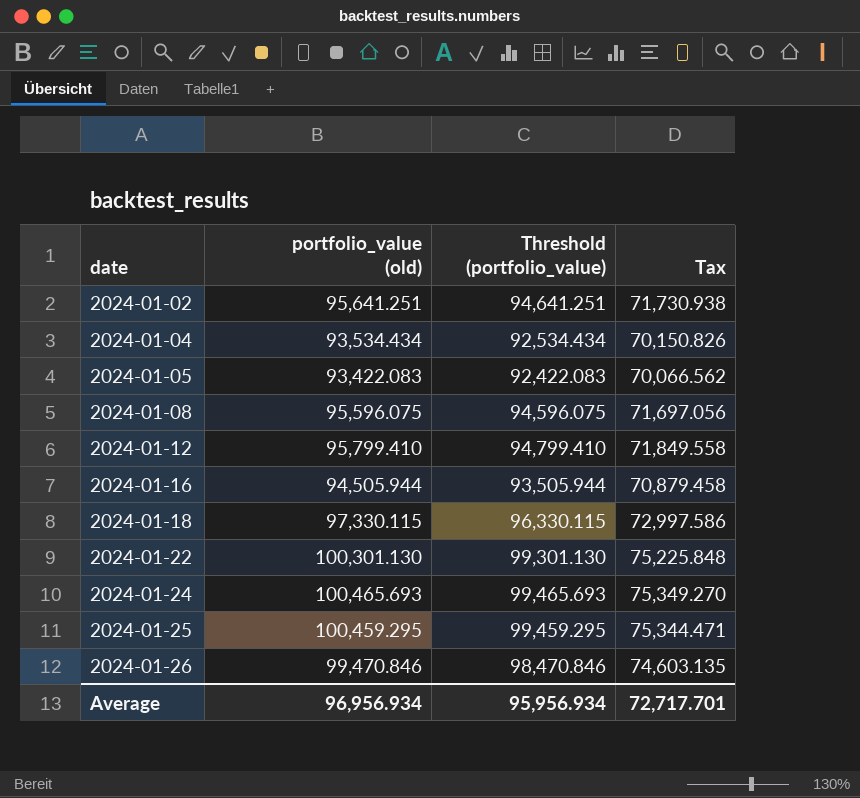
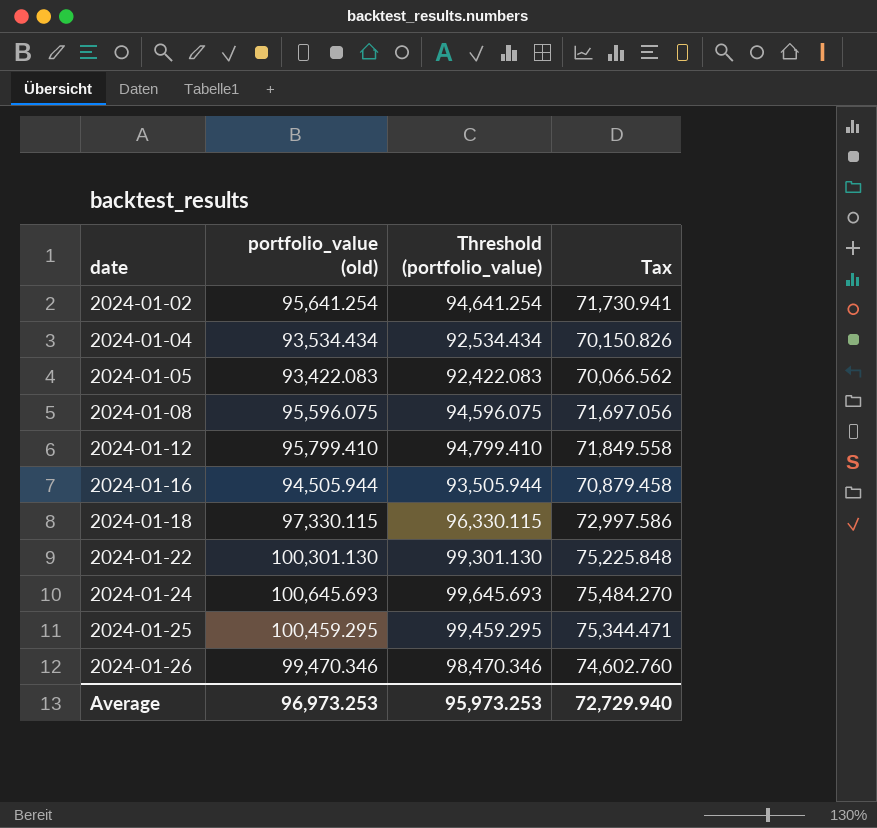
2024-01-02 | portfolio_value (old): 95,641.251 -> 95,641.254
2024-01-02 | Threshold (portfolio_value): 94,641.251 -> 94,641.254
2024-01-02 | Tax: 71,730.938 -> 71,730.941
2024-01-24 | portfolio_value (old): 100,465.693 -> 100,645.693
2024-01-24 | Threshold (portfolio_value): 99,465.693 -> 99,645.693
2024-01-24 | Tax: 75,349.270 -> 75,484.270
2024-01-26 | portfolio_value (old): 99,470.846 -> 99,470.346
2024-01-26 | Threshold (portfolio_value): 98,470.846 -> 98,470.346
2024-01-26 | Tax: 74,603.135 -> 74,602.760
Average | portfolio_value (old): 96,956.934 -> 96,973.253
Average | Threshold (portfolio_value): 95,956.934 -> 95,973.253
Average | Tax: 72,717.701 -> 72,729.940

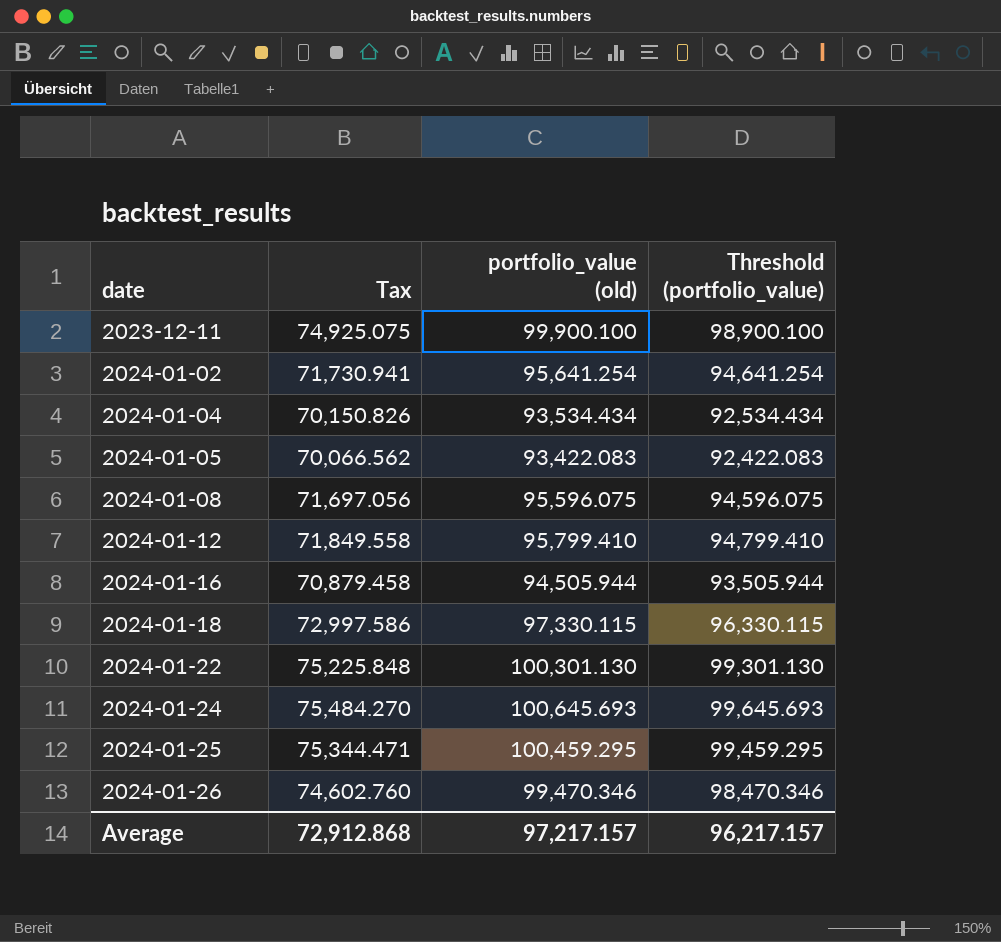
column Tax | position: 4 -> 2
row 2023-12-11: none -> 74,925.075 | 99,900.100 | 98,900.100
Average | Tax: 72,729.940 -> 72,912.868
Average | portfolio_value (old): 96,973.253 -> 97,217.157
Average | Threshold (portfolio_value): 95,973.253 -> 96,217.157

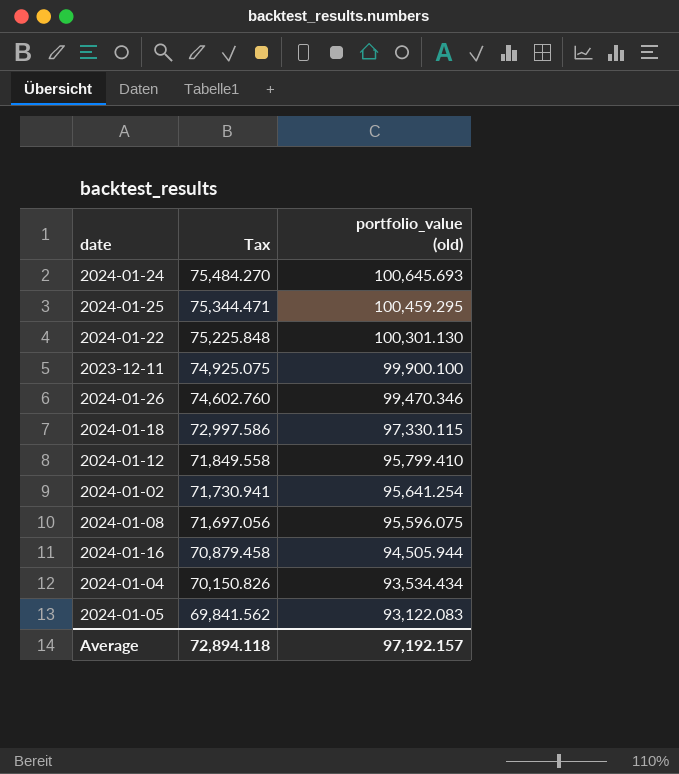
row order: date ascending -> Tax descending
column Threshold (portfolio_value) | formula: [portfolio_value (old)] - 1000 -> none
2024-01-05 | Tax: 70,066.562 -> 69,841.562
2024-01-05 | portfolio_value (old): 93,422.083 -> 93,122.083
Average | Tax: 72,912.868 -> 72,894.118
Average | portfolio_value (old): 97,217.157 -> 97,192.157

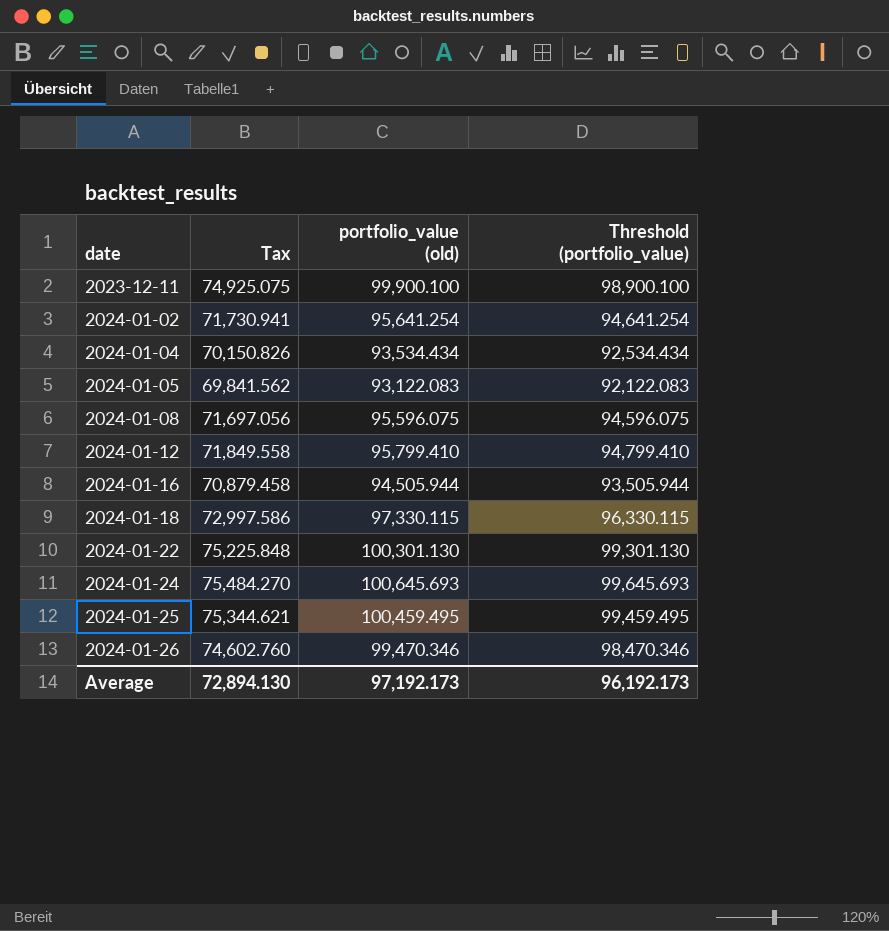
row order: Tax descending -> date ascending
column Threshold (portfolio_value) | formula: none -> [portfolio_value (old)] - 1000
2024-01-25 | Tax: 75,344.471 -> 75,344.621
2024-01-25 | portfolio_value (old): 100,459.295 -> 100,459.495
Average | Tax: 72,894.118 -> 72,894.130
Average | portfolio_value (old): 97,192.157 -> 97,192.173

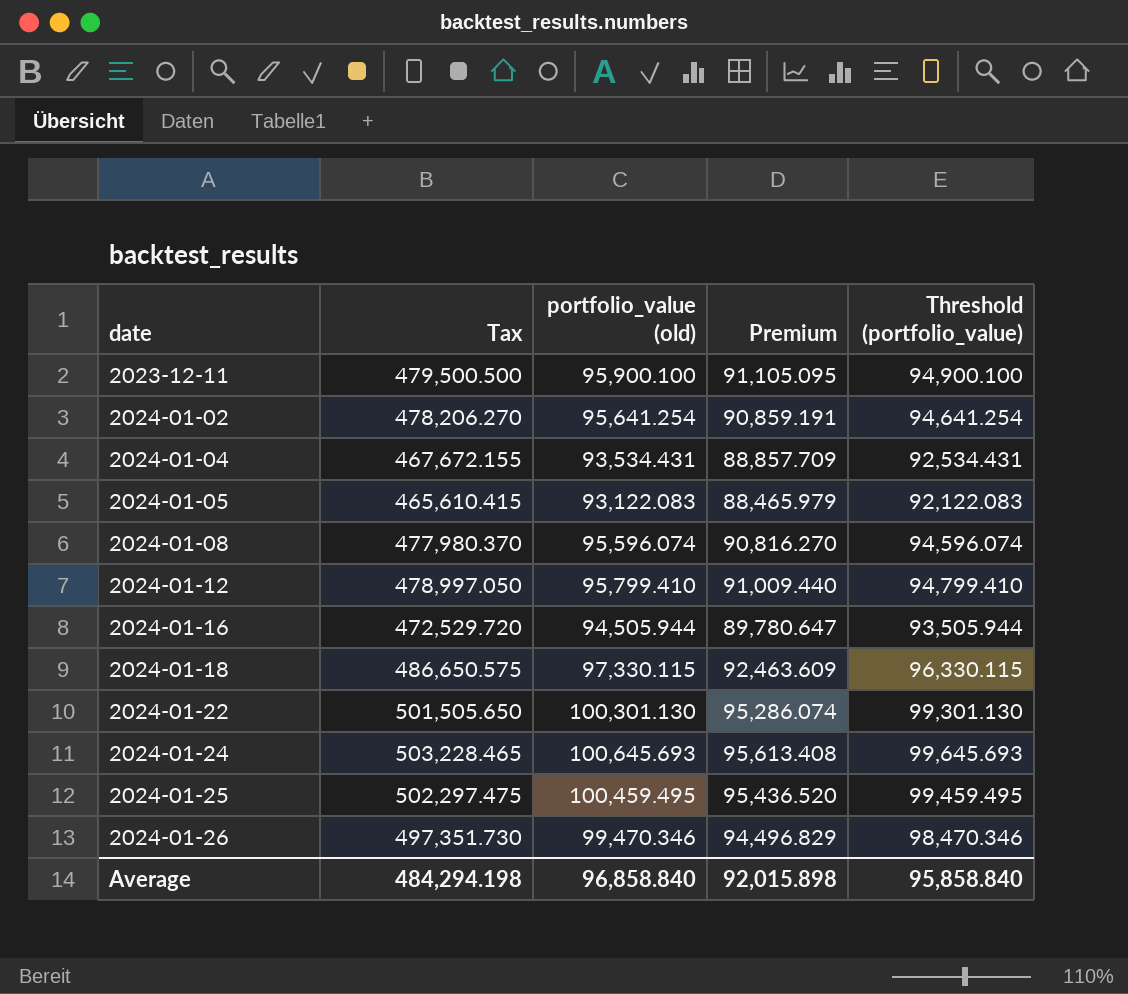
column Tax | formula: [portfolio_value (old)] * 0.75 -> [portfolio_value (old)] * 5
column Premium | formula: none -> [portfolio_value (old)] * 0.95
2023-12-11 | portfolio_value (old): 99,900.100 -> 95,900.100
2023-12-11 | Threshold (portfolio_value): 98,900.100 -> 94,900.100
2024-01-04 | portfolio_value (old): 93,534.434 -> 93,534.431
2024-01-04 | Threshold (portfolio_value): 92,534.434 -> 92,534.431
2024-01-08 | portfolio_value (old): 95,596.075 -> 95,596.074
2024-01-08 | Threshold (portfolio_value): 94,596.075 -> 94,596.074
Average | Tax: 72,894.130 -> 484,294.198
Average | portfolio_value (old): 97,192.173 -> 96,858.840
Average | Threshold (portfolio_value): 96,192.173 -> 95,858.840

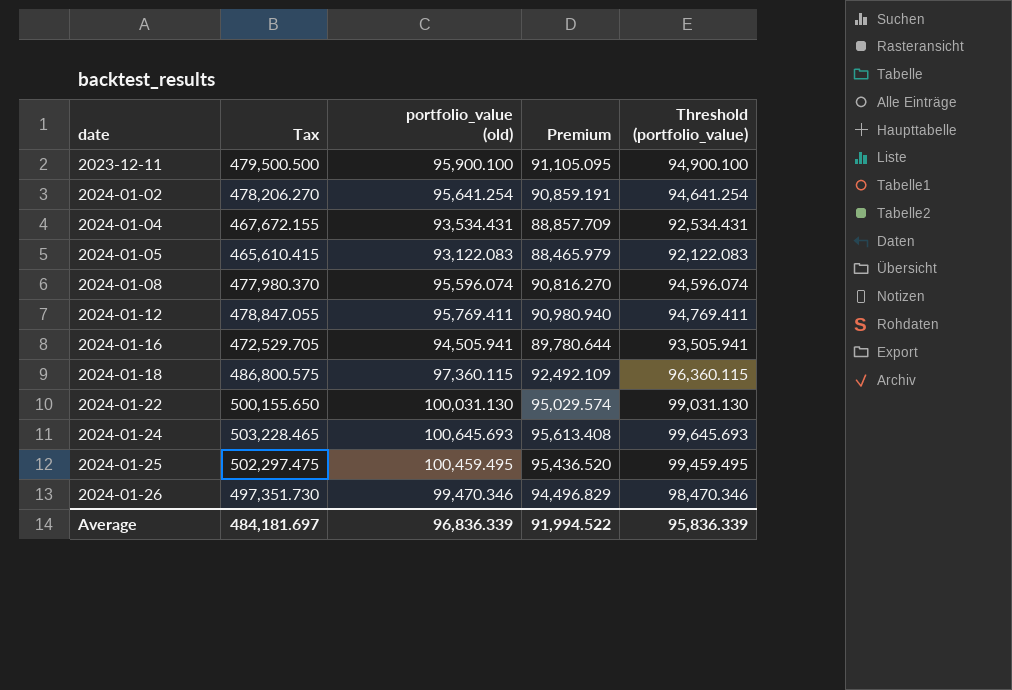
2024-01-12 | Tax: 478,997.050 -> 478,847.055
2024-01-12 | portfolio_value (old): 95,799.410 -> 95,769.411
2024-01-12 | Premium: 91,009.440 -> 90,980.940
2024-01-12 | Threshold (portfolio_value): 94,799.410 -> 94,769.411
2024-01-16 | Tax: 472,529.720 -> 472,529.705
2024-01-16 | portfolio_value (old): 94,505.944 -> 94,505.941
2024-01-16 | Premium: 89,780.647 -> 89,780.644
2024-01-16 | Threshold (portfolio_value): 93,505.944 -> 93,505.941
2024-01-18 | Tax: 486,650.575 -> 486,800.575
2024-01-18 | portfolio_value (old): 97,330.115 -> 97,360.115
2024-01-18 | Premium: 92,463.609 -> 92,492.109
2024-01-18 | Threshold (portfolio_value): 96,330.115 -> 96,360.115
2024-01-22 | Tax: 501,505.650 -> 500,155.650
2024-01-22 | portfolio_value (old): 100,301.130 -> 100,031.130
2024-01-22 | Premium: 95,286.074 -> 95,029.574
2024-01-22 | Threshold (portfolio_value): 99,301.130 -> 99,031.130
Average | Tax: 484,294.198 -> 484,181.697
Average | portfolio_value (old): 96,858.840 -> 96,836.339
Average | Premium: 92,015.898 -> 91,994.522
Average | Threshold (portfolio_value): 95,858.840 -> 95,836.339

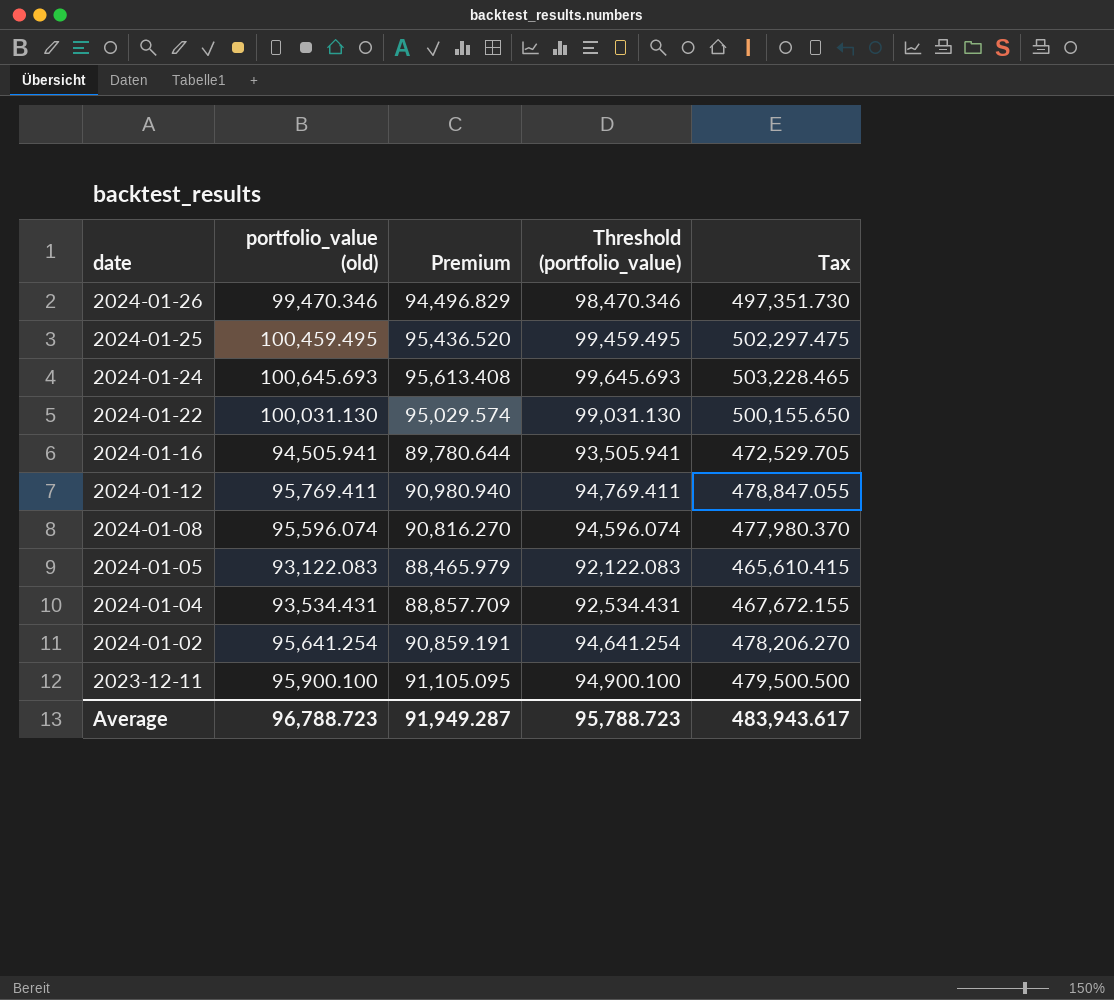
row order: date ascending -> date descending
column Tax | position: 2 -> 5
row 2024-01-18: 486,800.575 | 97,360.115 | 92,492.109 | 96,360.115 -> none
Average | portfolio_value (old): 96,836.339 -> 96,788.723
Average | Premium: 91,994.522 -> 91,949.287
Average | Threshold (portfolio_value): 95,836.339 -> 95,788.723
Average | Tax: 484,181.697 -> 483,943.617

